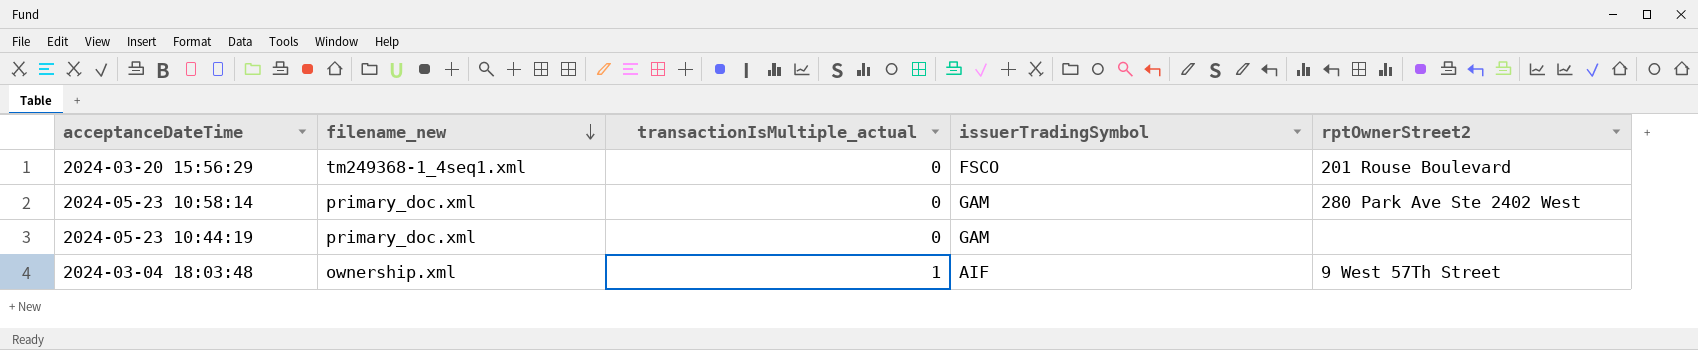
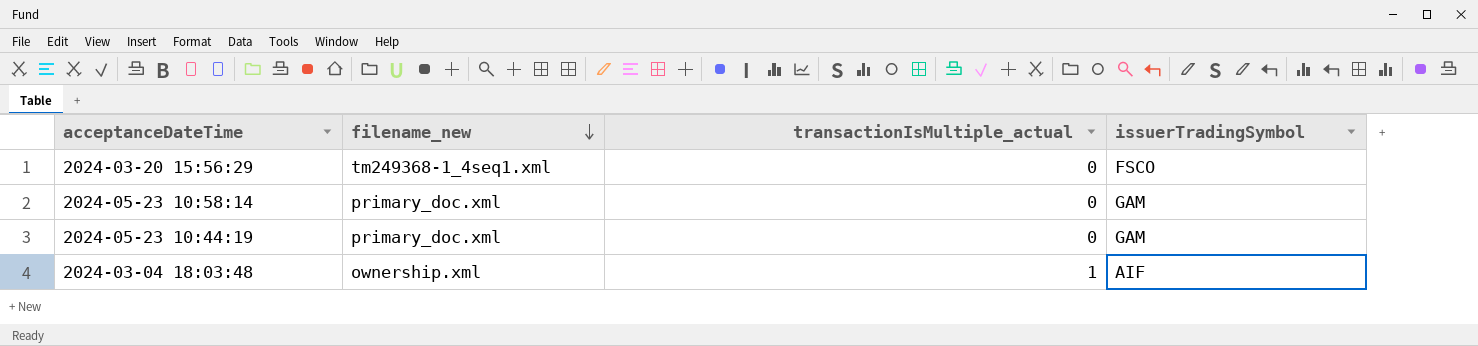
column rptOwnerStreet2 | position: 5 -> none

